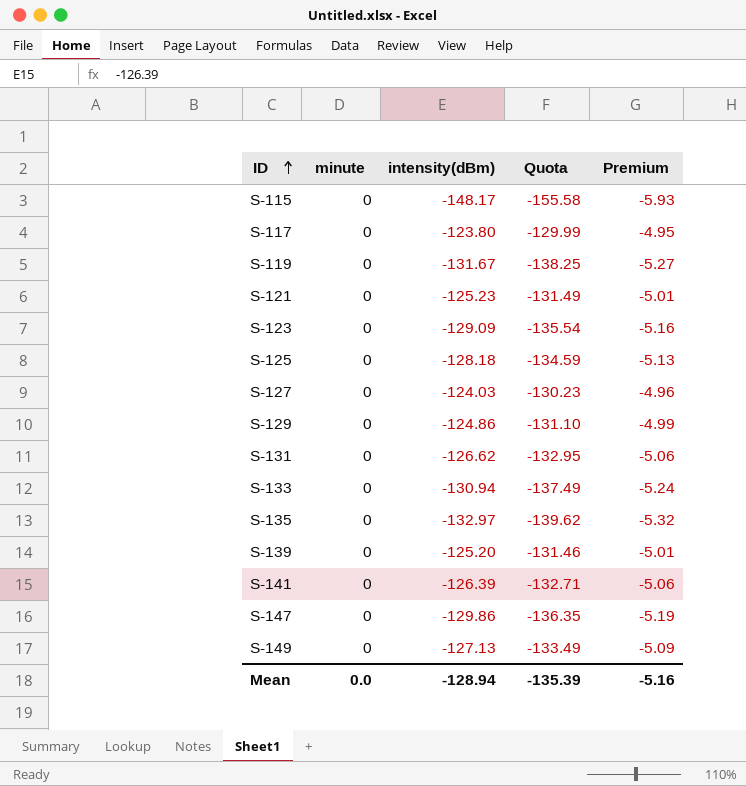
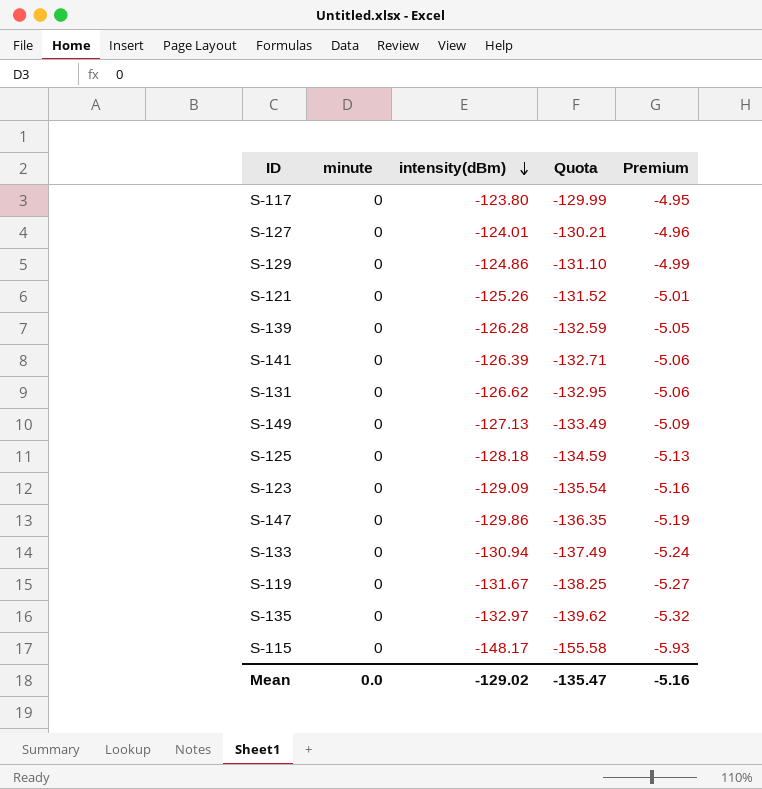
row order: ID ascending -> intensity(dBm) descending
S-127 | intensity(dBm): -124.03 -> -124.01
S-127 | Quota: -130.23 -> -130.21
S-121 | intensity(dBm): -125.23 -> -125.26
S-121 | Quota: -131.49 -> -131.52
S-139 | intensity(dBm): -125.20 -> -126.28
S-139 | Quota: -131.46 -> -132.59
S-139 | Premium: -5.01 -> -5.05
Mean | intensity(dBm): -128.94 -> -129.02
Mean | Quota: -135.39 -> -135.47

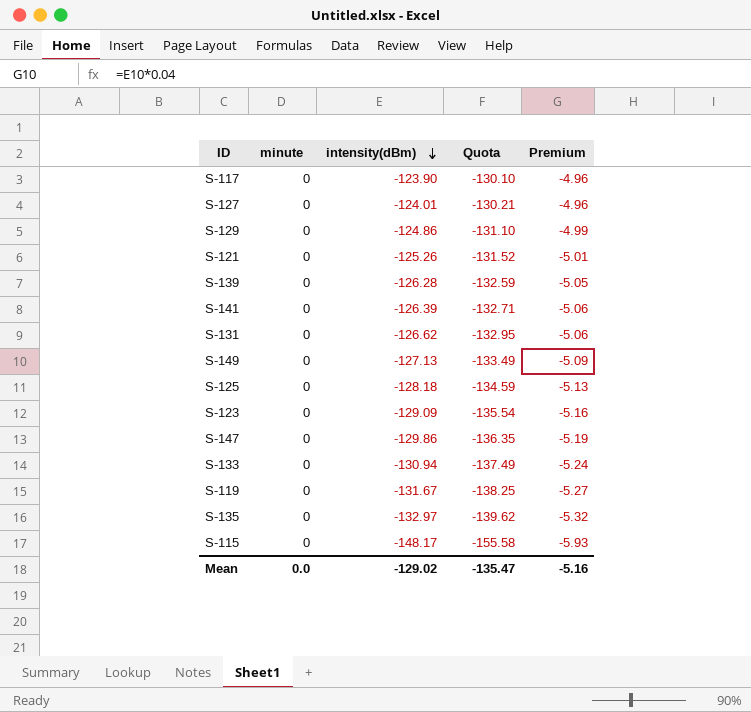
S-117 | intensity(dBm): -123.80 -> -123.90
S-117 | Quota: -129.99 -> -130.10
S-117 | Premium: -4.95 -> -4.96

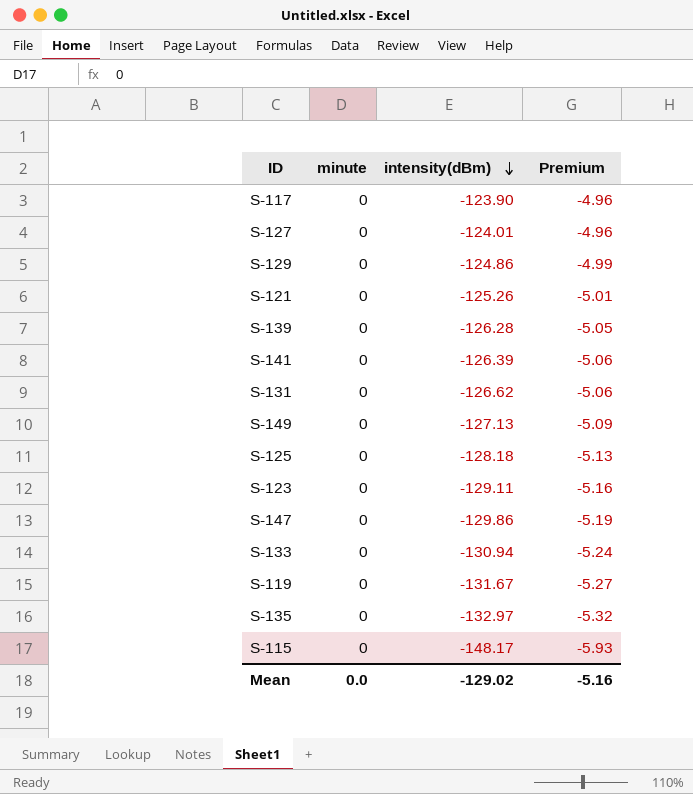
column Quota | formula: [intensity(dBm)] * 1.05 -> none
S-123 | intensity(dBm): -129.09 -> -129.11

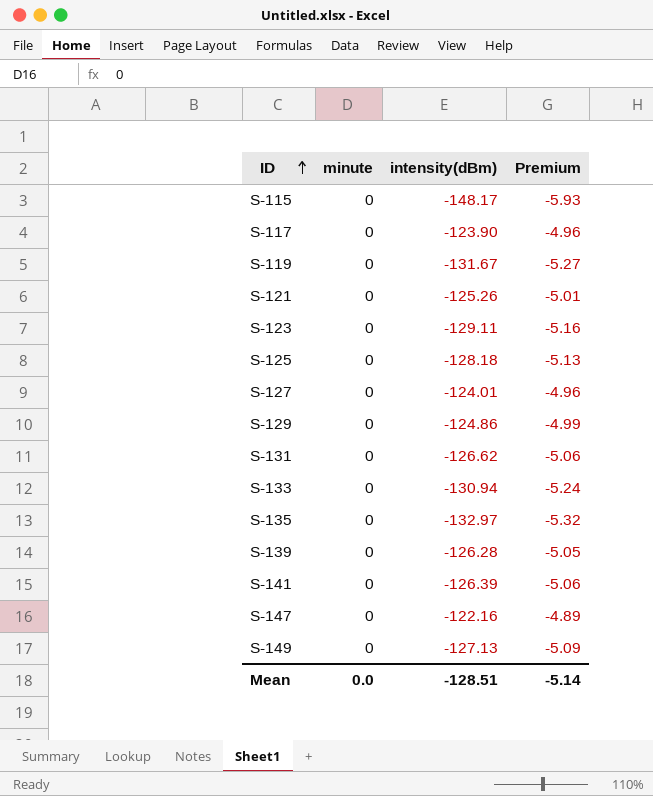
row order: intensity(dBm) descending -> ID ascending
S-147 | intensity(dBm): -129.86 -> -122.16
S-147 | Premium: -5.19 -> -4.89
Mean | intensity(dBm): -129.02 -> -128.51
Mean | Premium: -5.16 -> -5.14

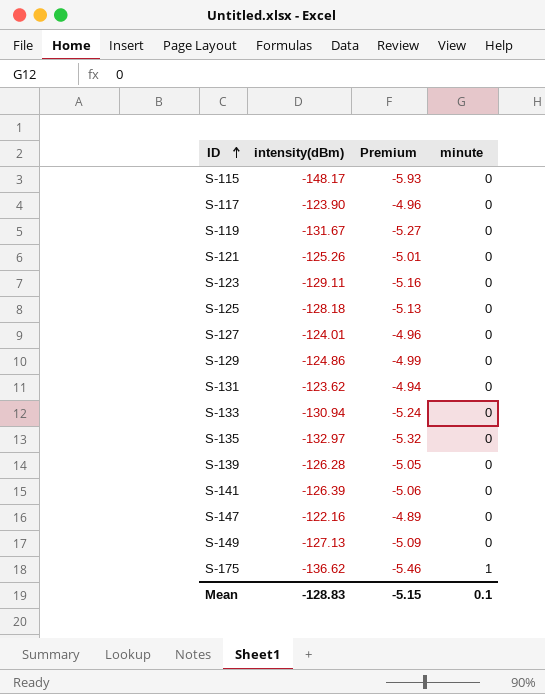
column minute | position: 2 -> 4
S-131 | intensity(dBm): -126.62 -> -123.62
S-131 | Premium: -5.06 -> -4.94
row S-175: none -> -136.62 | -5.46 | 1
Mean | intensity(dBm): -128.51 -> -128.83
Mean | Premium: -5.14 -> -5.15
Mean | minute: 0.0 -> 0.1

